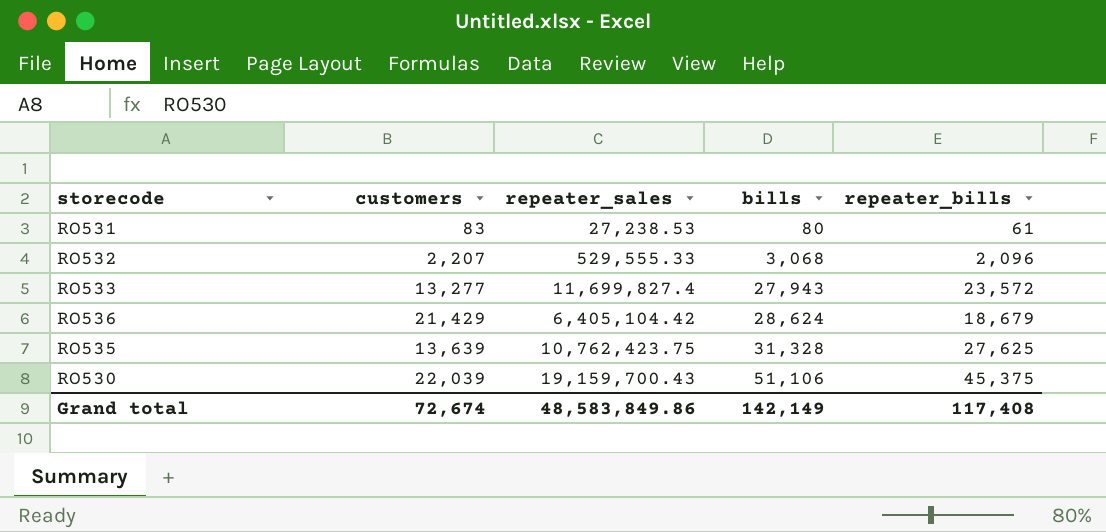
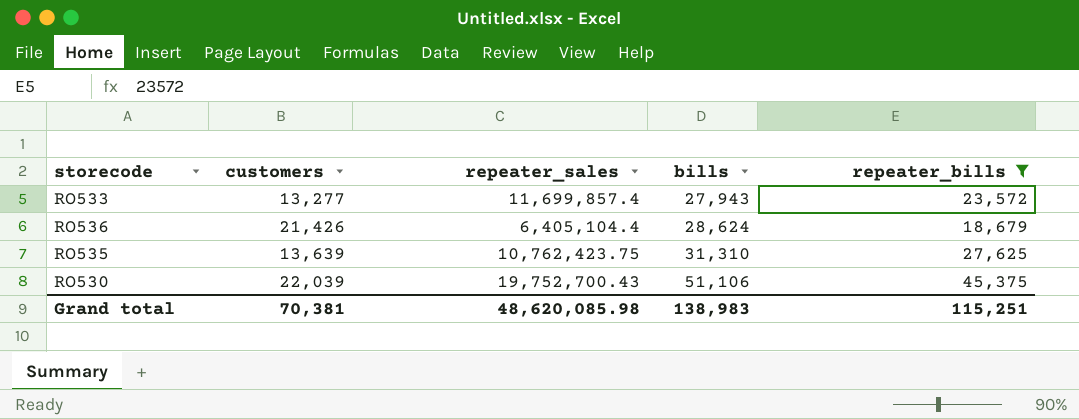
filter: none -> repeater_bills >= 18,679
RO533 | repeater_sales: 11,699,827.4 -> 11,699,857.4
RO536 | customers: 21,429 -> 21,426
RO536 | repeater_sales: 6,405,104.42 -> 6,405,104.4
RO535 | bills: 31,328 -> 31,310
RO530 | repeater_sales: 19,159,700.43 -> 19,752,700.43
Grand total | customers: 72,674 -> 70,381
Grand total | repeater_sales: 48,583,849.86 -> 48,620,085.98
Grand total | bills: 142,149 -> 138,983
Grand total | repeater_bills: 117,408 -> 115,251

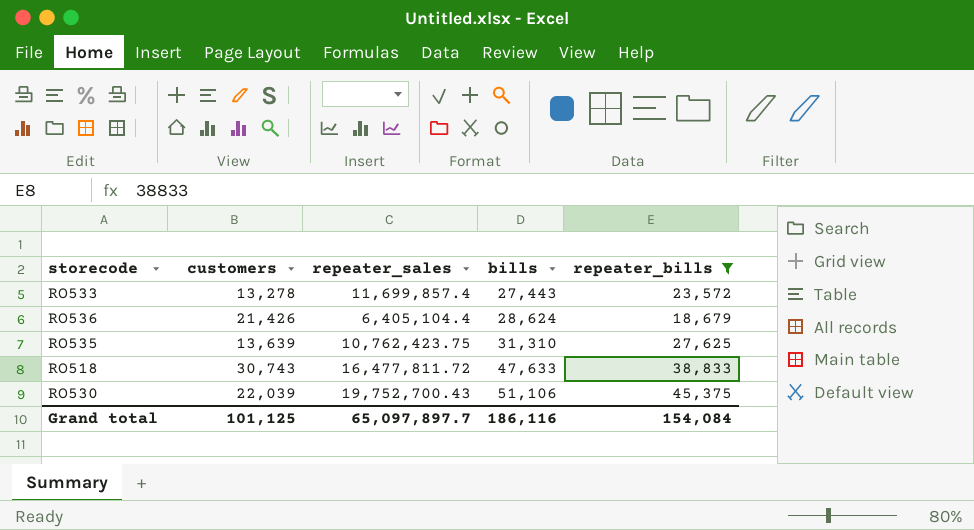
RO533 | customers: 13,277 -> 13,278
RO533 | bills: 27,943 -> 27,443
row RO518: none -> 30,743 | 16,477,811.72 | 47,633 | 38,833
Grand total | customers: 70,381 -> 101,125
Grand total | repeater_sales: 48,620,085.98 -> 65,097,897.7
Grand total | bills: 138,983 -> 186,116
Grand total | repeater_bills: 115,251 -> 154,084

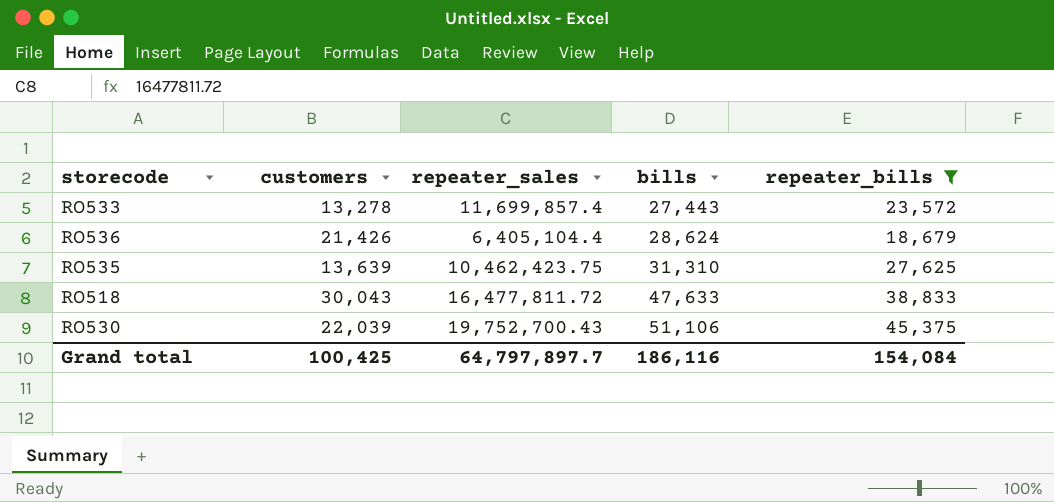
RO535 | repeater_sales: 10,762,423.75 -> 10,462,423.75
RO518 | customers: 30,743 -> 30,043
Grand total | customers: 101,125 -> 100,425
Grand total | repeater_sales: 65,097,897.7 -> 64,797,897.7

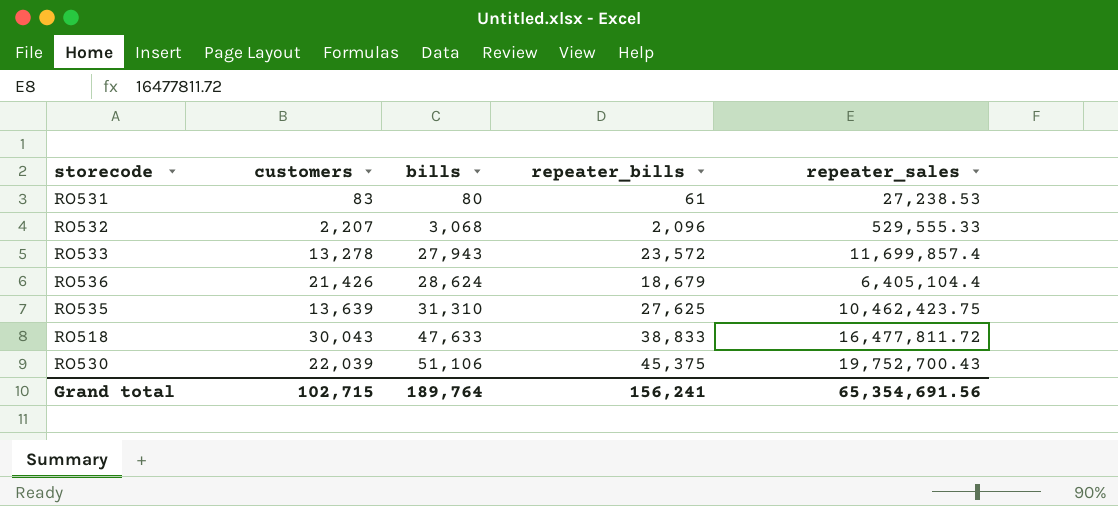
filter: repeater_bills >= 18,679 -> none
column repeater_sales | position: 3 -> 5
RO533 | bills: 27,443 -> 27,943
Grand total | customers: 100,425 -> 102,715
Grand total | bills: 186,116 -> 189,764
Grand total | repeater_bills: 154,084 -> 156,241
Grand total | repeater_sales: 64,797,897.7 -> 65,354,691.56

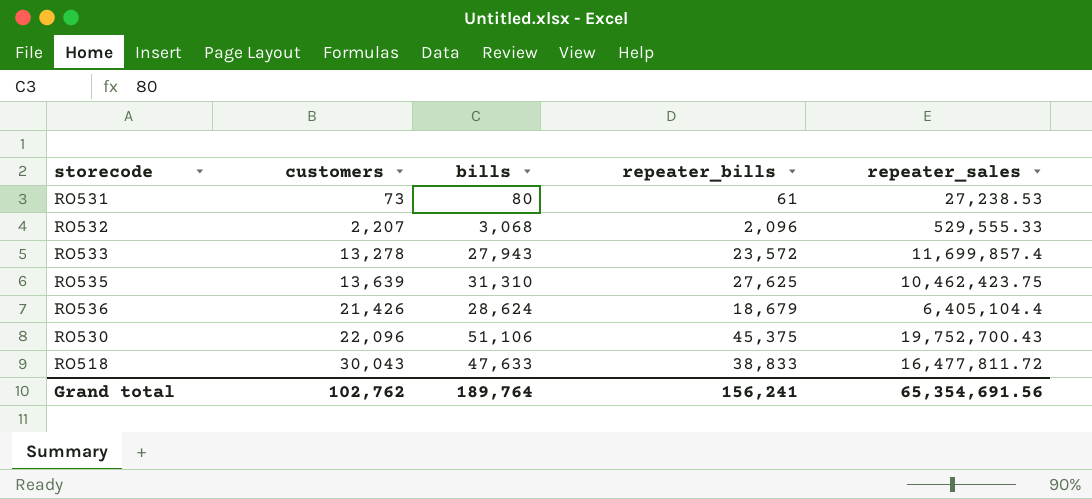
row order: bills ascending -> customers ascending
RO531 | customers: 83 -> 73
RO530 | customers: 22,039 -> 22,096
Grand total | customers: 102,715 -> 102,762

